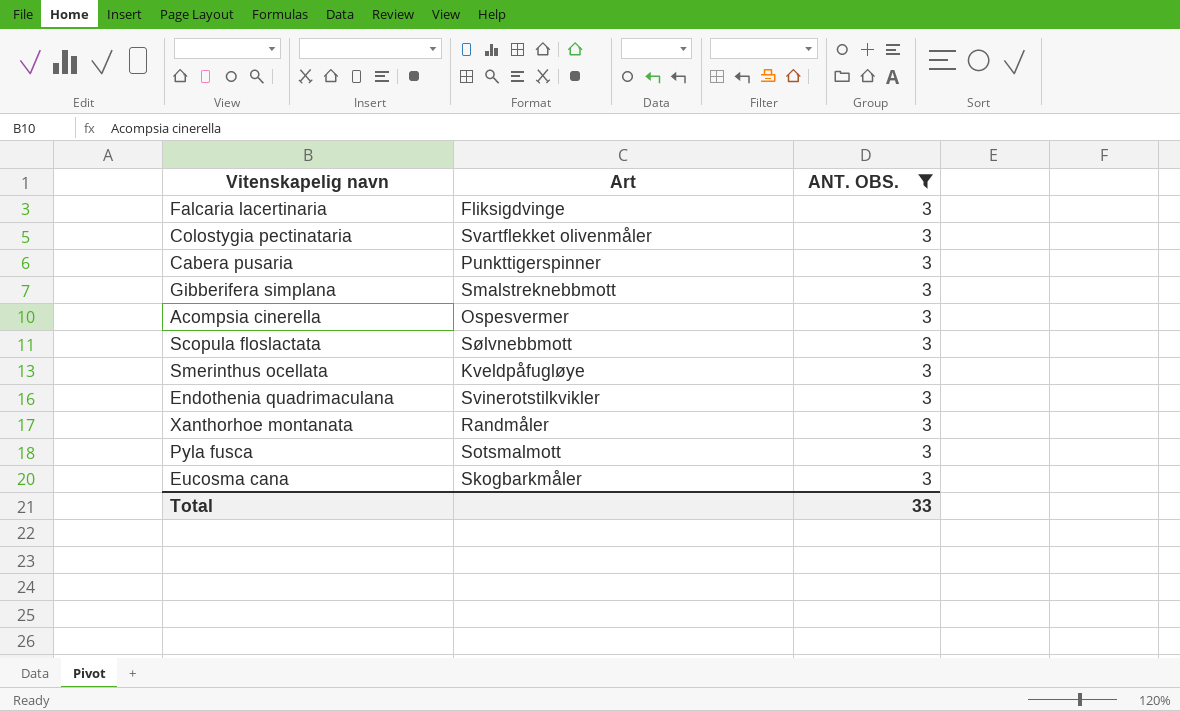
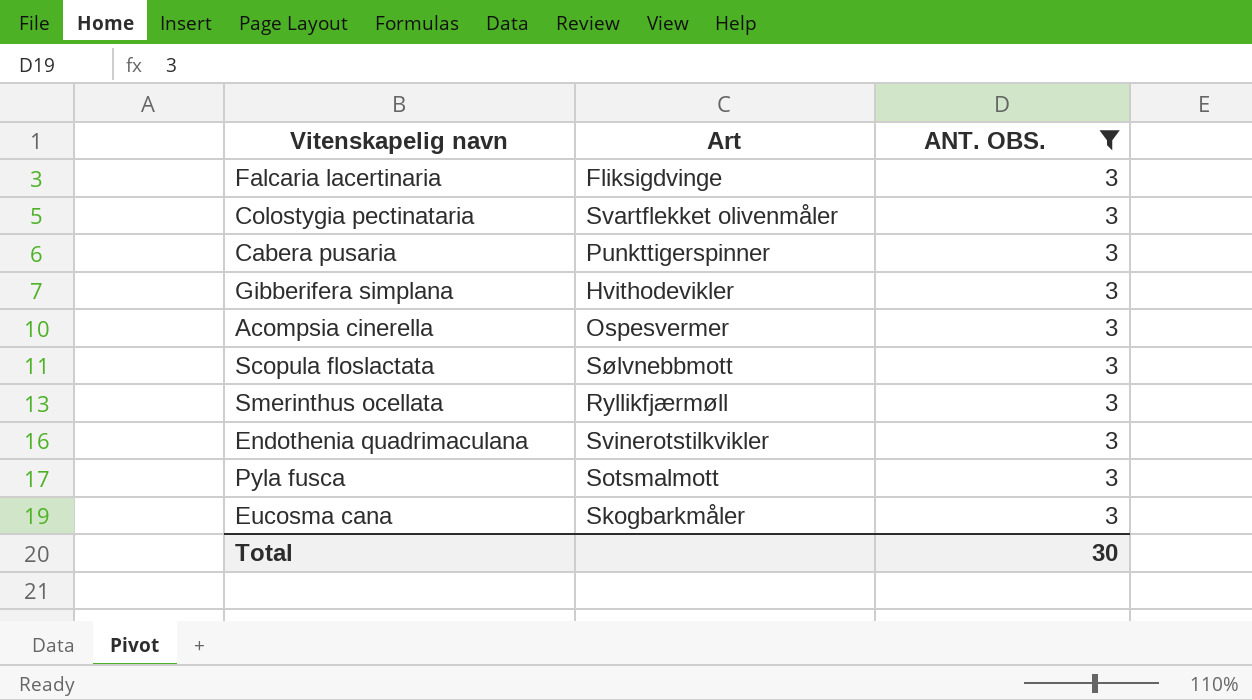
row Xanthorhoe montanata: Randmåler | 3 -> none
Gibberifera simplana | Art: Smalstreknebbmott -> Hvithodevikler
Smerinthus ocellata | Art: Kveldpåfugløye -> Ryllikfjærmøll
Total | ANT. OBS.: 33 -> 30

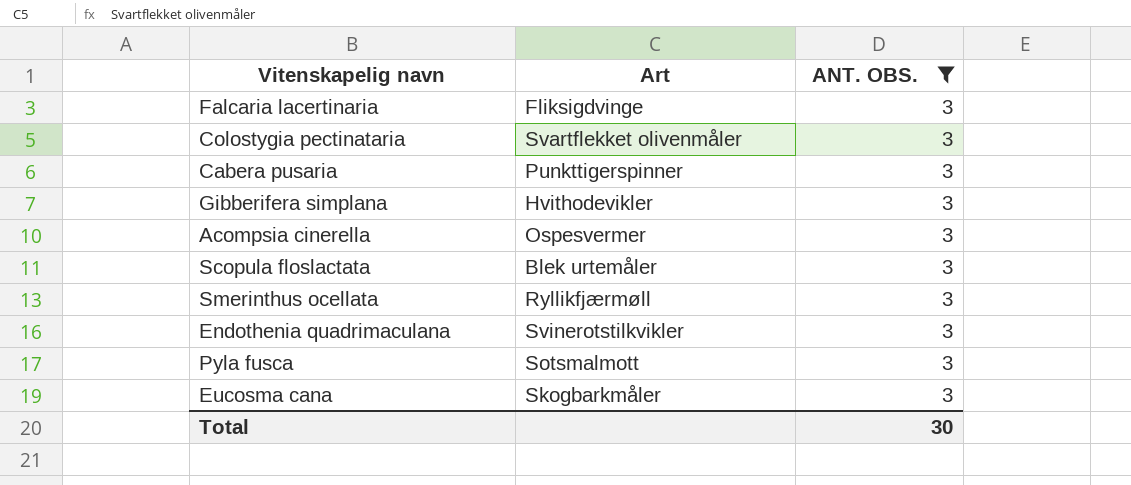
Scopula floslactata | Art: Sølvnebbmott -> Blek urtemåler

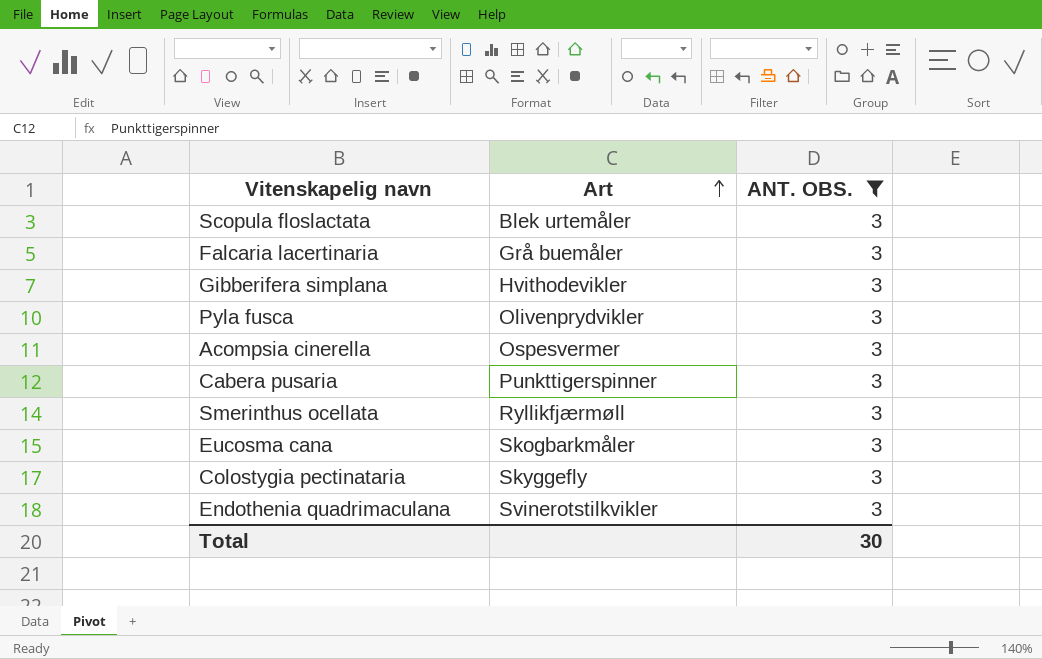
row order: none -> Art ascending
Falcaria lacertinaria | Art: Fliksigdvinge -> Grå buemåler
Pyla fusca | Art: Sotsmalmott -> Olivenprydvikler
Colostygia pectinataria | Art: Svartflekket olivenmåler -> Skyggefly

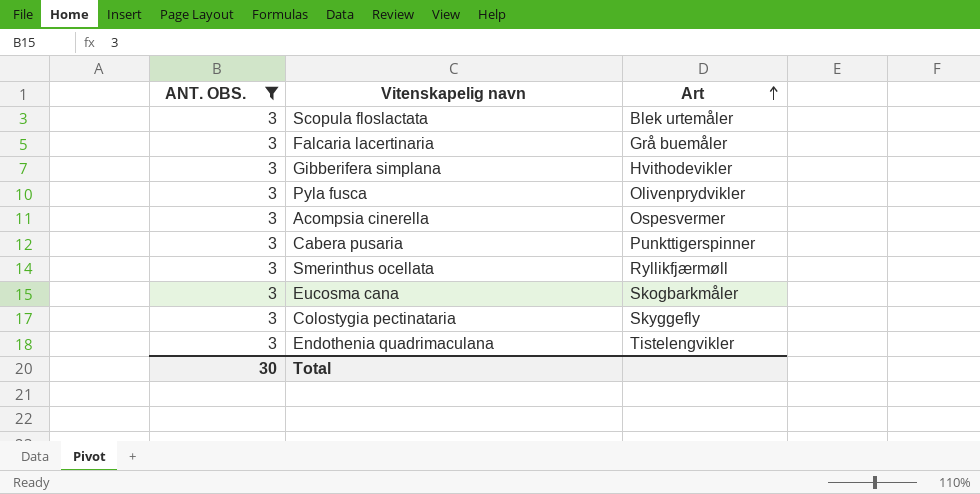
column ANT. OBS. | position: 3 -> 1
Endothenia quadrimaculana | Art: Svinerotstilkvikler -> Tistelengvikler

